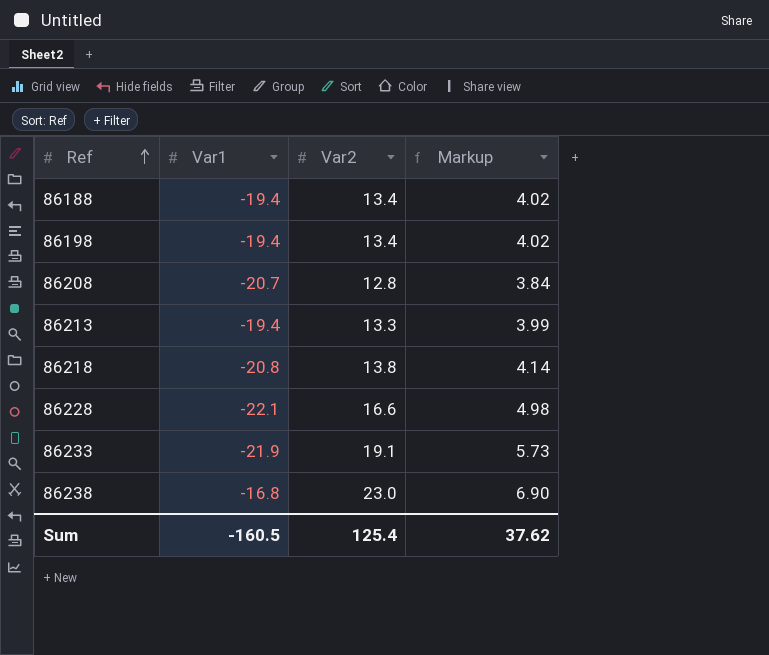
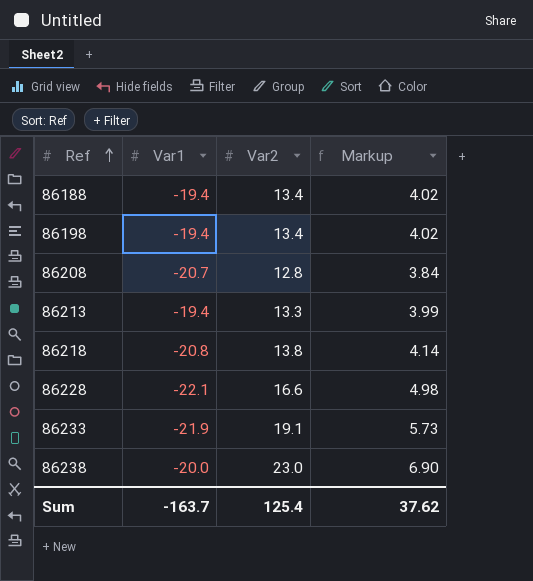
86238 | Var1: -16.8 -> -20.0
Sum | Var1: -160.5 -> -163.7

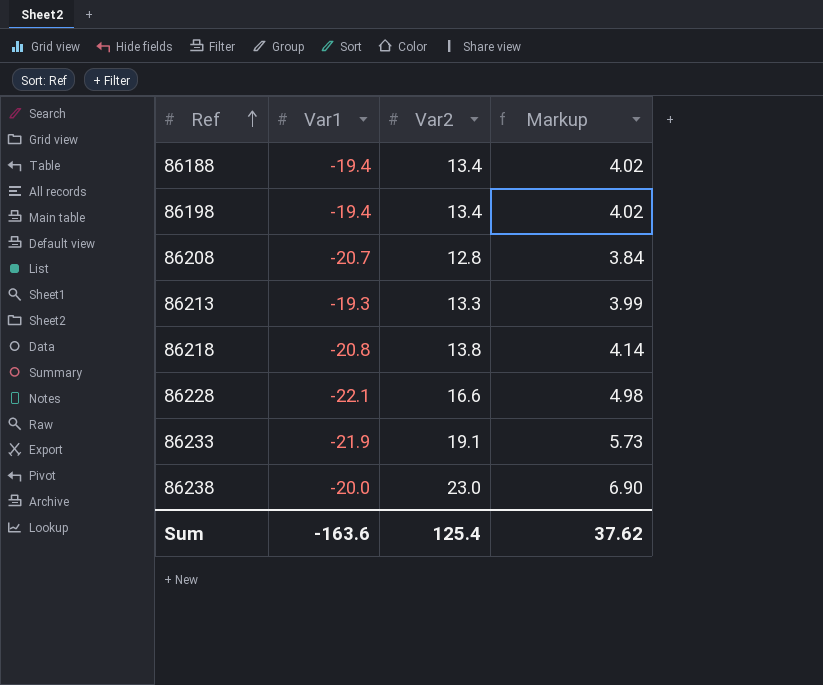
86213 | Var1: -19.4 -> -19.3
Sum | Var1: -163.7 -> -163.6

